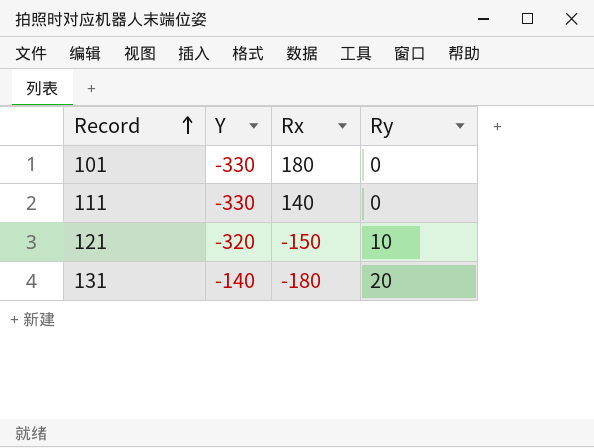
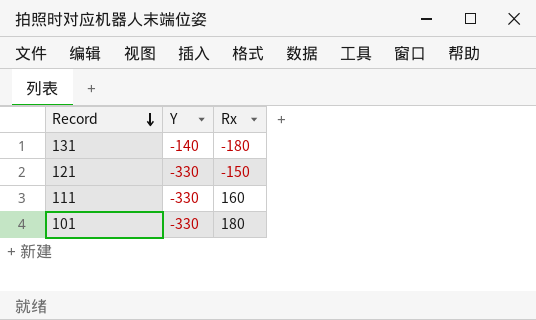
row order: Record ascending -> Record descending
column Ry | position: 4 -> none
121 | Y: -320 -> -330
111 | Rx: 140 -> 160

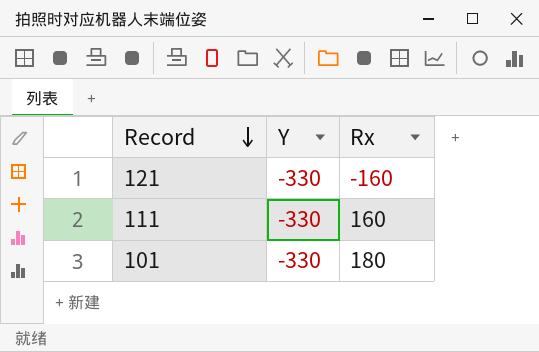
row 131: -140 | -180 -> none
121 | Rx: -150 -> -160

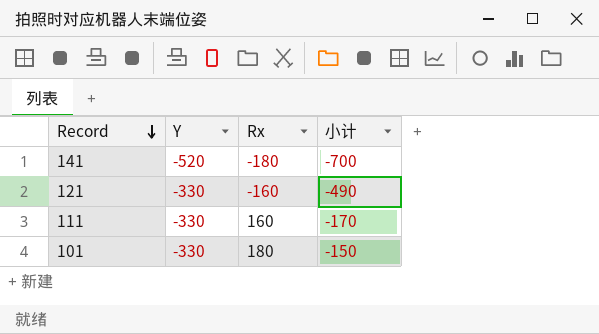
column 小计 | formula: none -> [Y] + [Rx]
row 141: none -> -520 | -180 | -700

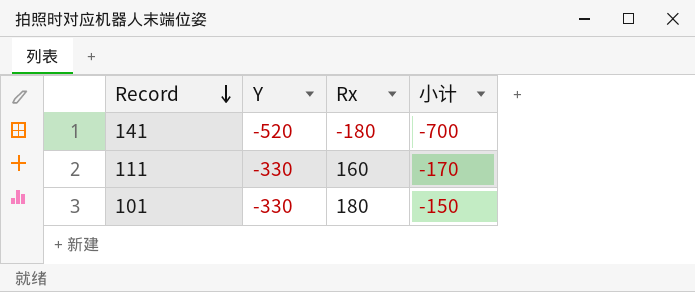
row 121: -330 | -160 | -490 -> none

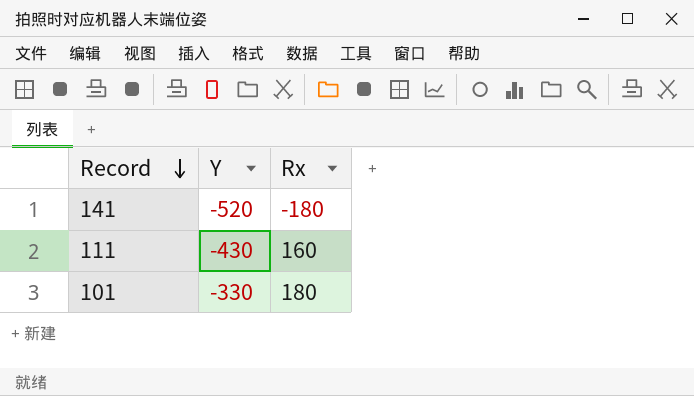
column 小计 | formula: [Y] + [Rx] -> none
111 | Y: -330 -> -430

